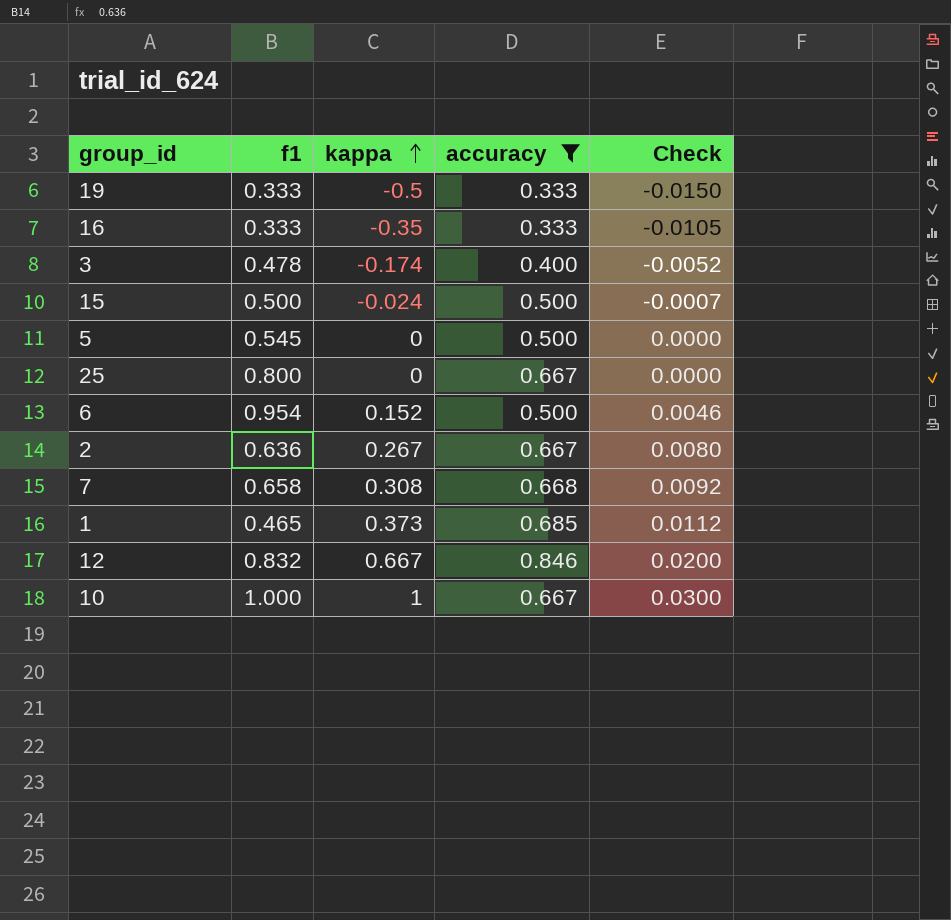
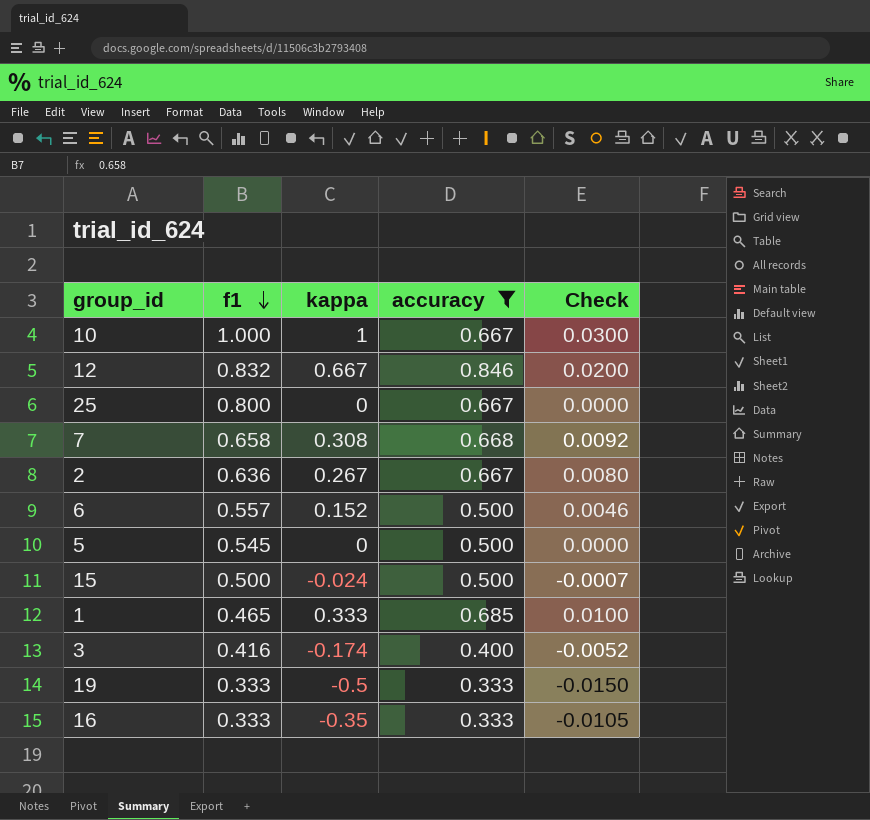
row order: kappa ascending -> f1 descending
6 | f1: 0.954 -> 0.557
1 | kappa: 0.373 -> 0.333
1 | Check: 0.0112 -> 0.0100
3 | f1: 0.478 -> 0.416

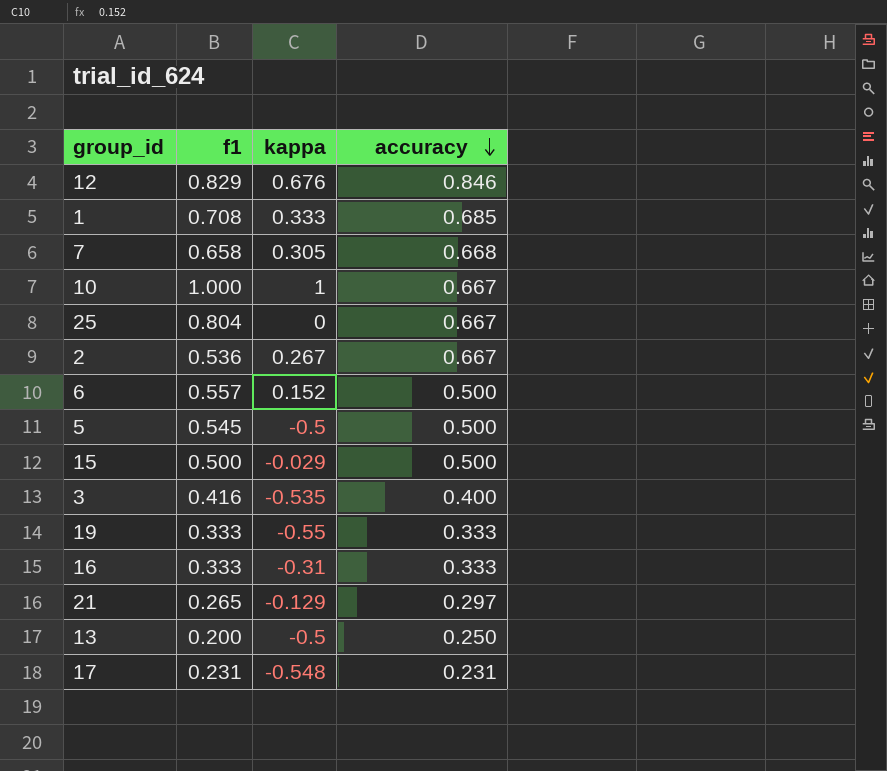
filter: accuracy >= 0.333 -> none
row order: f1 descending -> accuracy descending
column Check | formula: [kappa] * 0.03 -> none
12 | f1: 0.832 -> 0.829
12 | kappa: 0.667 -> 0.676
1 | f1: 0.465 -> 0.708
7 | kappa: 0.308 -> 0.305
25 | f1: 0.800 -> 0.804
2 | f1: 0.636 -> 0.536
5 | kappa: 0 -> -0.5
15 | kappa: -0.024 -> -0.029
3 | kappa: -0.174 -> -0.535
19 | kappa: -0.5 -> -0.55
16 | kappa: -0.35 -> -0.31

